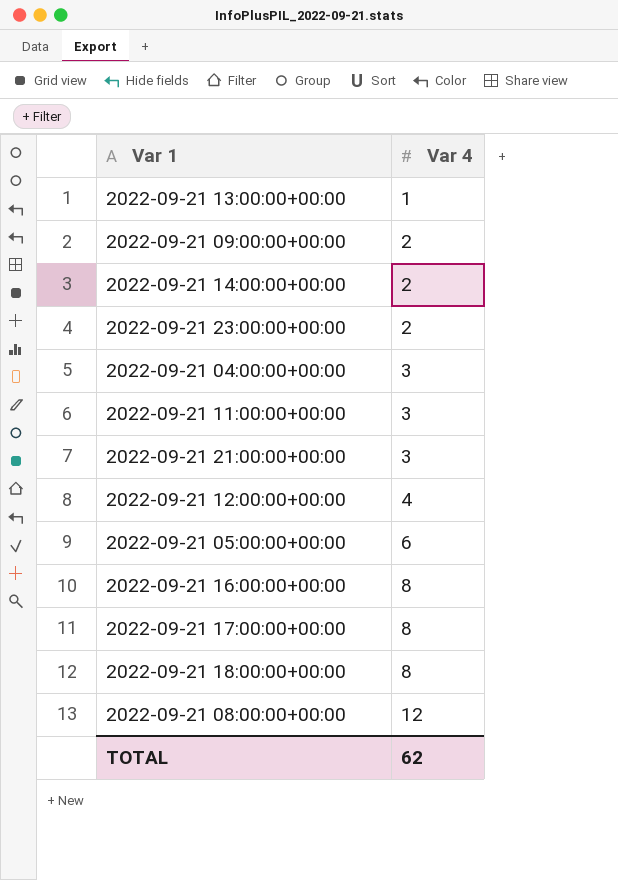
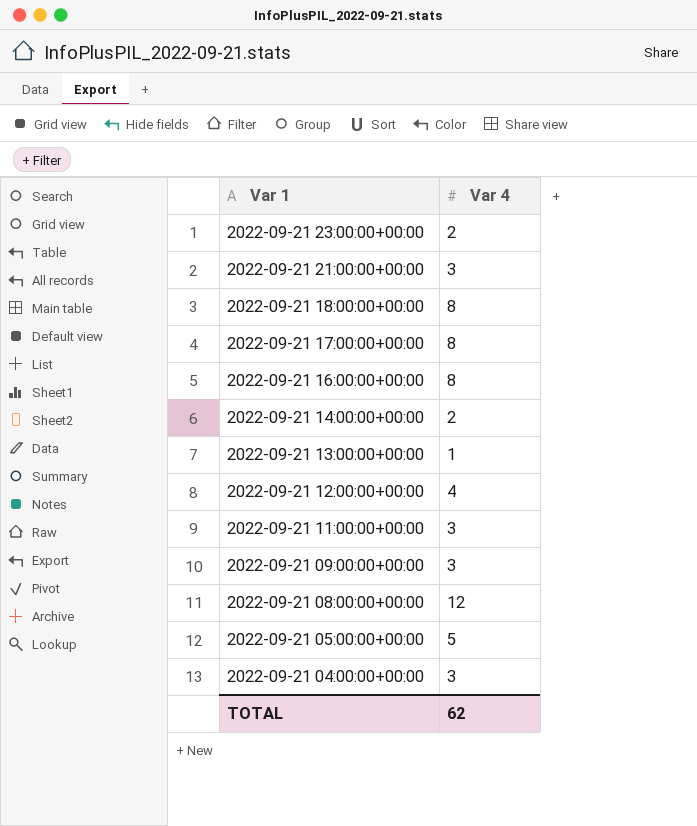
row order: Var 4 ascending -> Var 1 descending
2022-09-21 09:00:00+00:00 | Var 4: 2 -> 3
2022-09-21 05:00:00+00:00 | Var 4: 6 -> 5

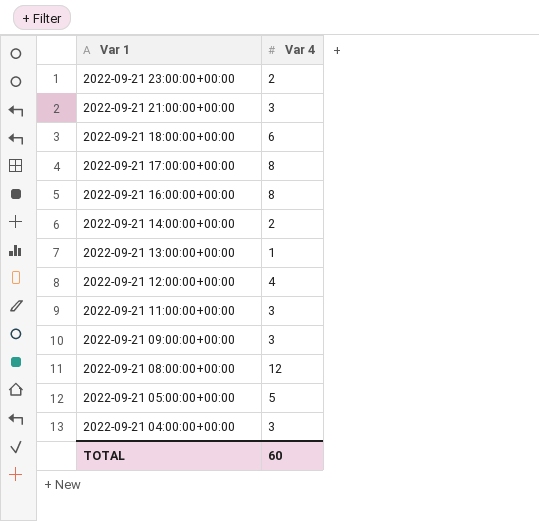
2022-09-21 18:00:00+00:00 | Var 4: 8 -> 6
TOTAL | Var 4: 62 -> 60

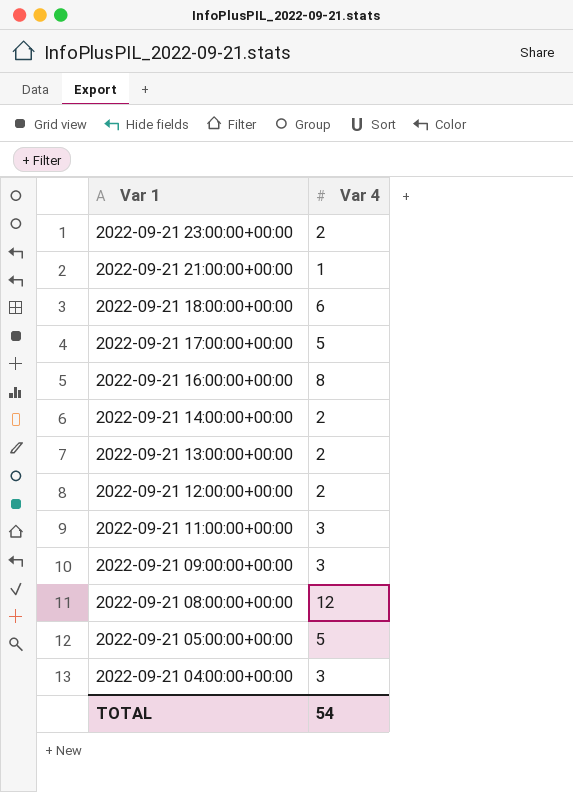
2022-09-21 21:00:00+00:00 | Var 4: 3 -> 1
2022-09-21 17:00:00+00:00 | Var 4: 8 -> 5
2022-09-21 13:00:00+00:00 | Var 4: 1 -> 2
2022-09-21 12:00:00+00:00 | Var 4: 4 -> 2
TOTAL | Var 4: 60 -> 54

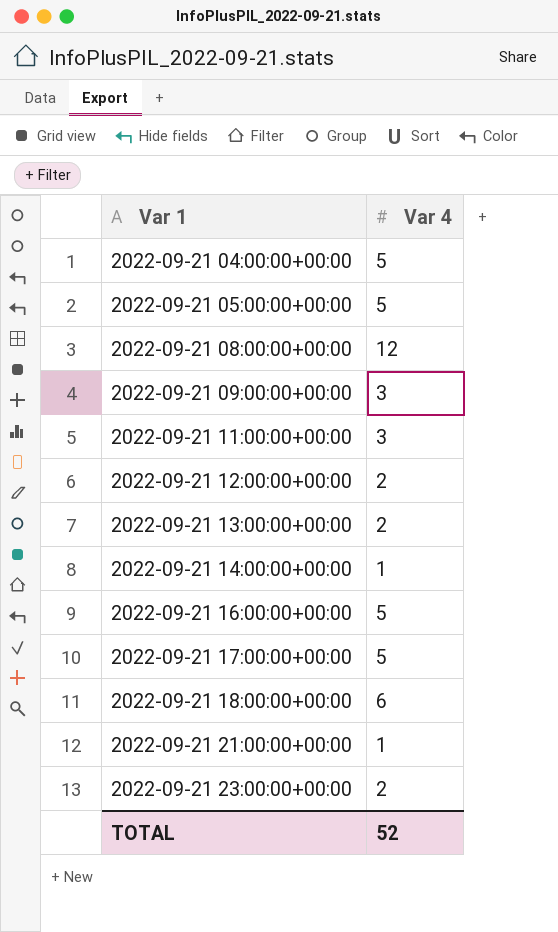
row order: Var 1 descending -> Var 1 ascending
2022-09-21 04:00:00+00:00 | Var 4: 3 -> 5
2022-09-21 14:00:00+00:00 | Var 4: 2 -> 1
2022-09-21 16:00:00+00:00 | Var 4: 8 -> 5
TOTAL | Var 4: 54 -> 52

